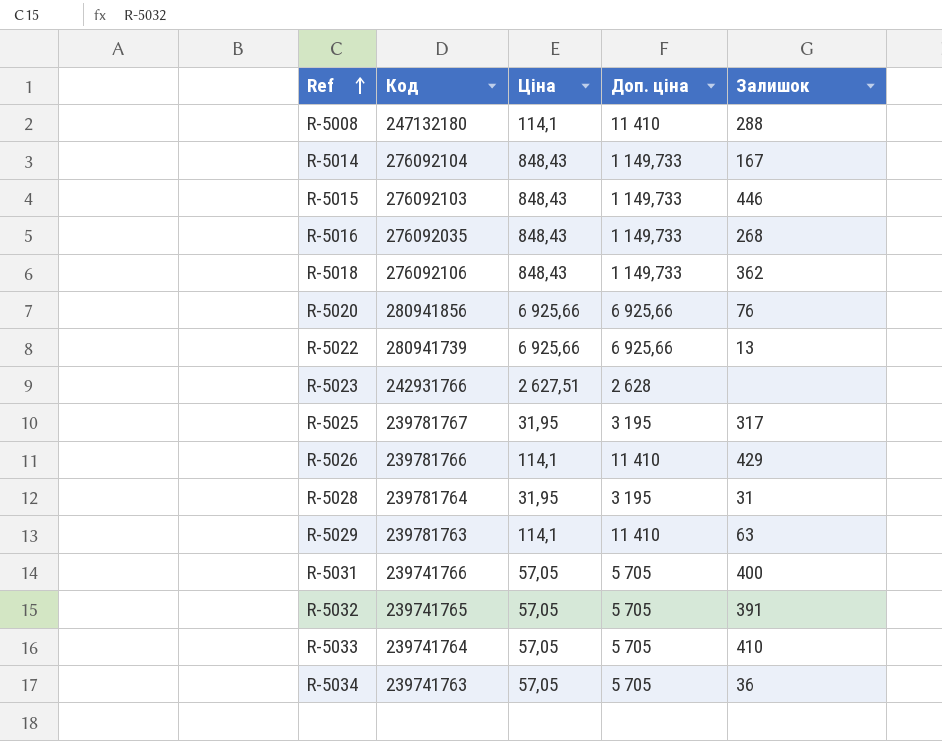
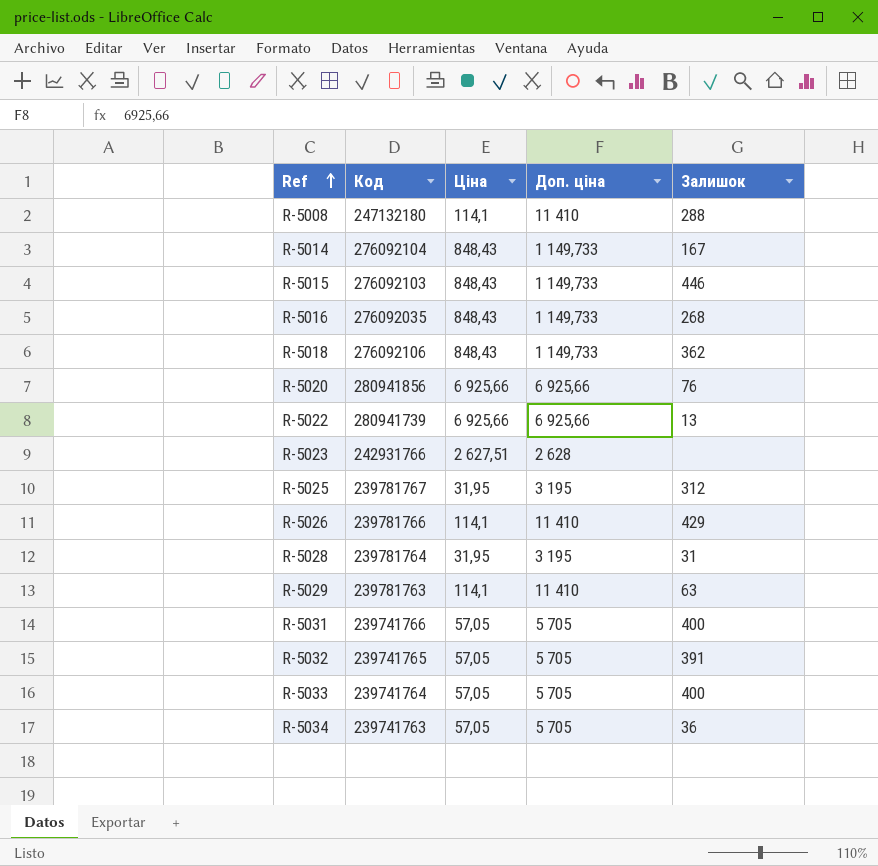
R-5025 | Залишок: 317 -> 312
R-5033 | Залишок: 410 -> 400

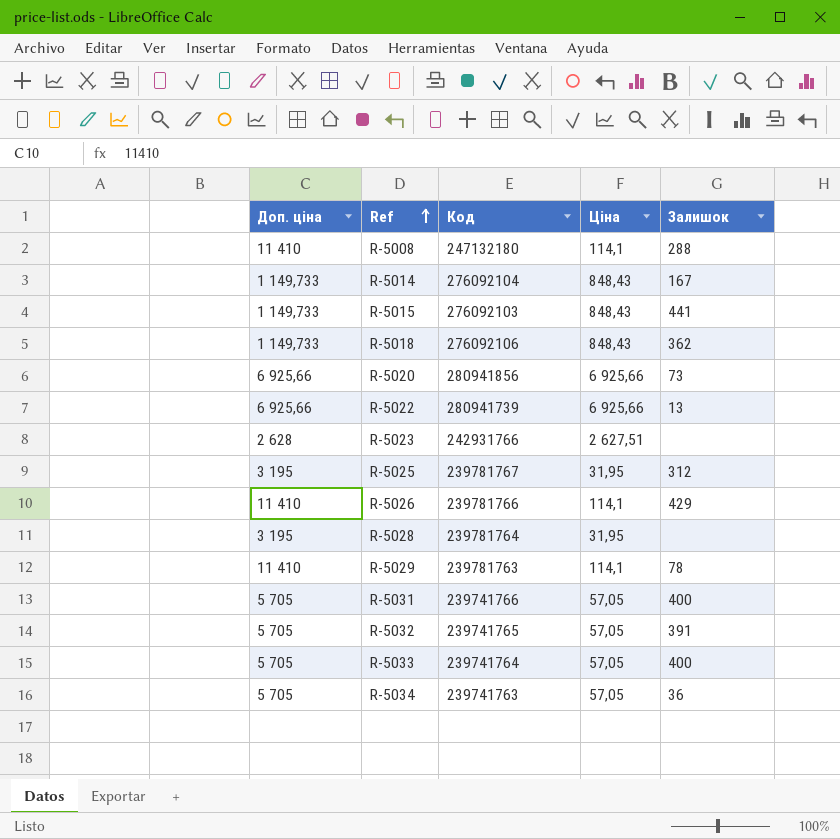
column Доп. ціна | position: 4 -> 1
row R-5016: 276092035 | 848,43 | 1 149,733 | 268 -> none
R-5015 | Залишок: 446 -> 441
R-5020 | Залишок: 76 -> 73
R-5028 | Залишок: 31 -> none
R-5029 | Залишок: 63 -> 78

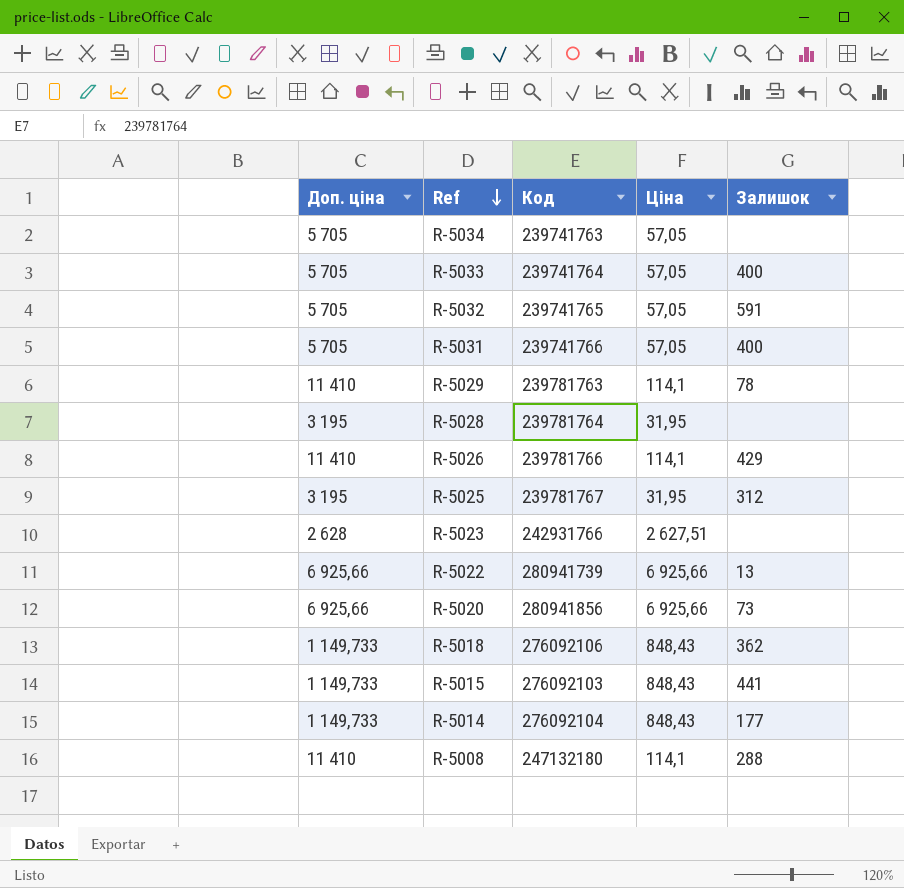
row order: Ref ascending -> Ref descending
R-5034 | Залишок: 36 -> none
R-5032 | Залишок: 391 -> 591
R-5014 | Залишок: 167 -> 177

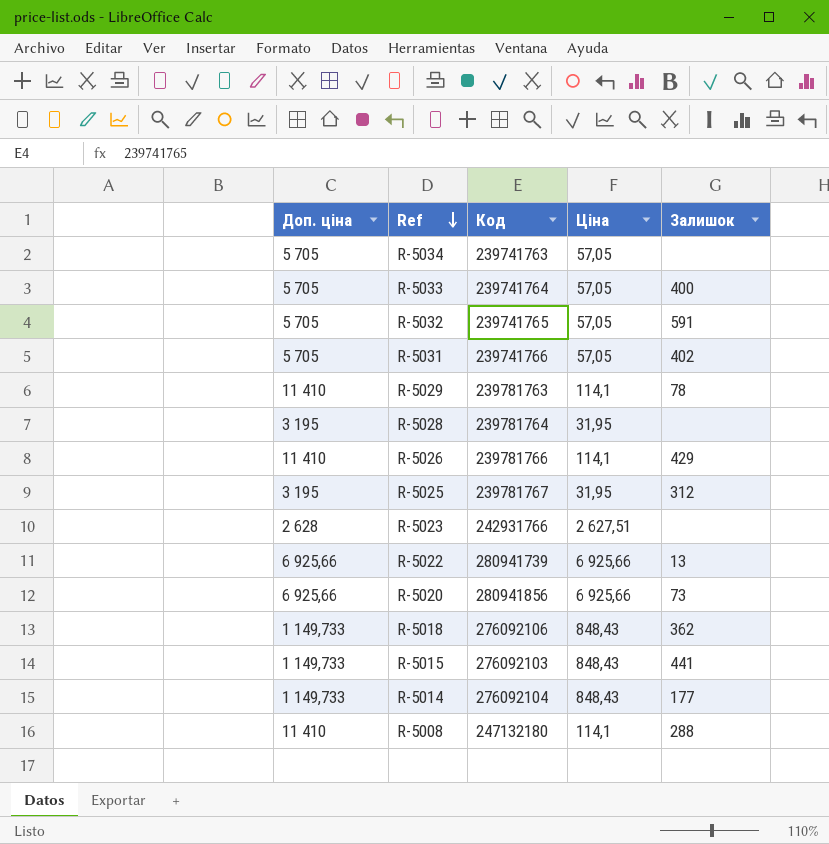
R-5031 | Залишок: 400 -> 402

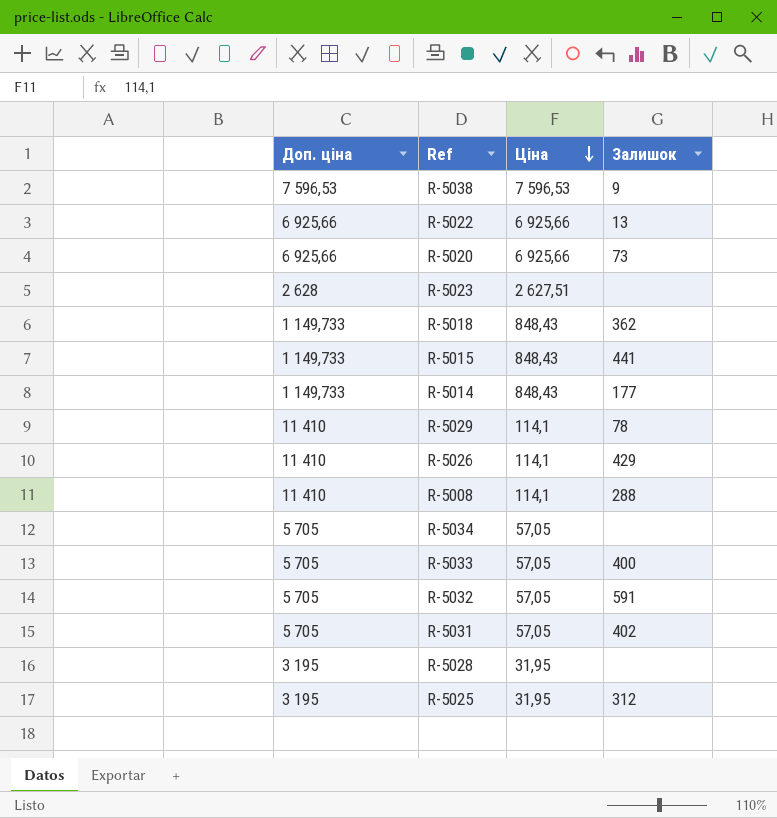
row order: Ref descending -> Ціна descending
column Код | position: 3 -> none
row R-5038: none -> 7 596,53 | 7 596,53 | 9

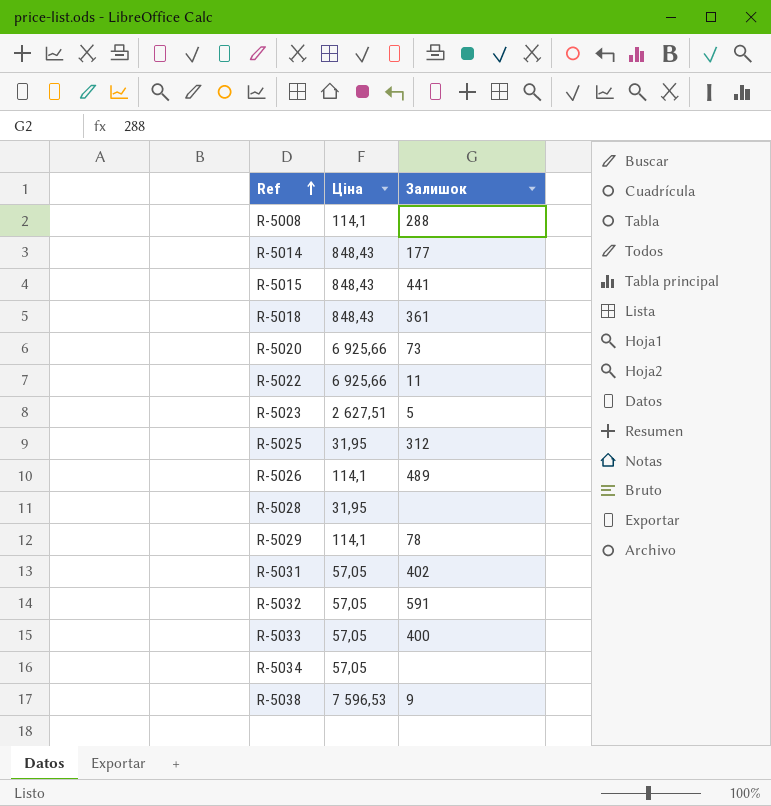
row order: Ціна descending -> Ref ascending
column Доп. ціна | position: 1 -> none
R-5018 | Залишок: 362 -> 361
R-5022 | Залишок: 13 -> 11
R-5023 | Залишок: none -> 5
R-5026 | Залишок: 429 -> 489

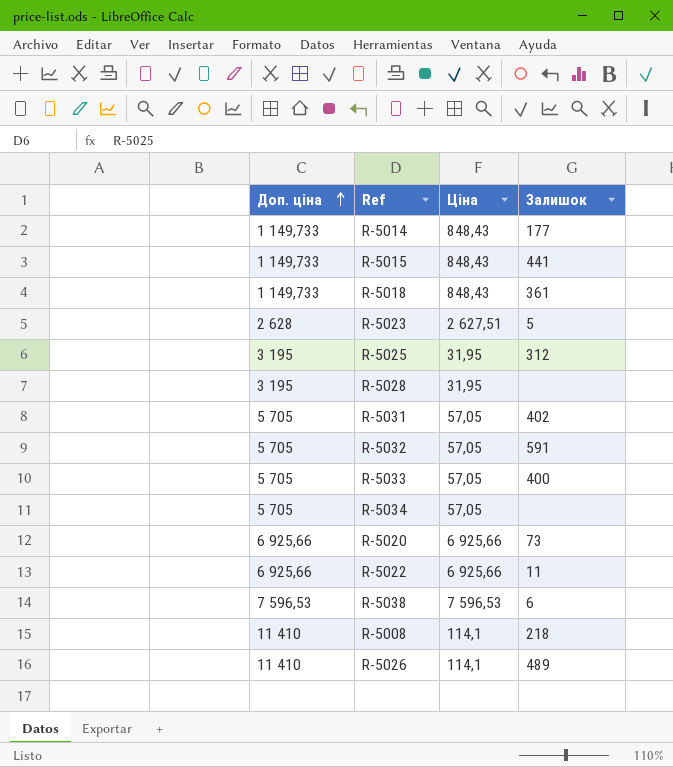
row order: Ref ascending -> Доп. ціна ascending
column Доп. ціна | position: none -> 1
row R-5029: 114,1 | 78 -> none
R-5038 | Залишок: 9 -> 6
R-5008 | Залишок: 288 -> 218

